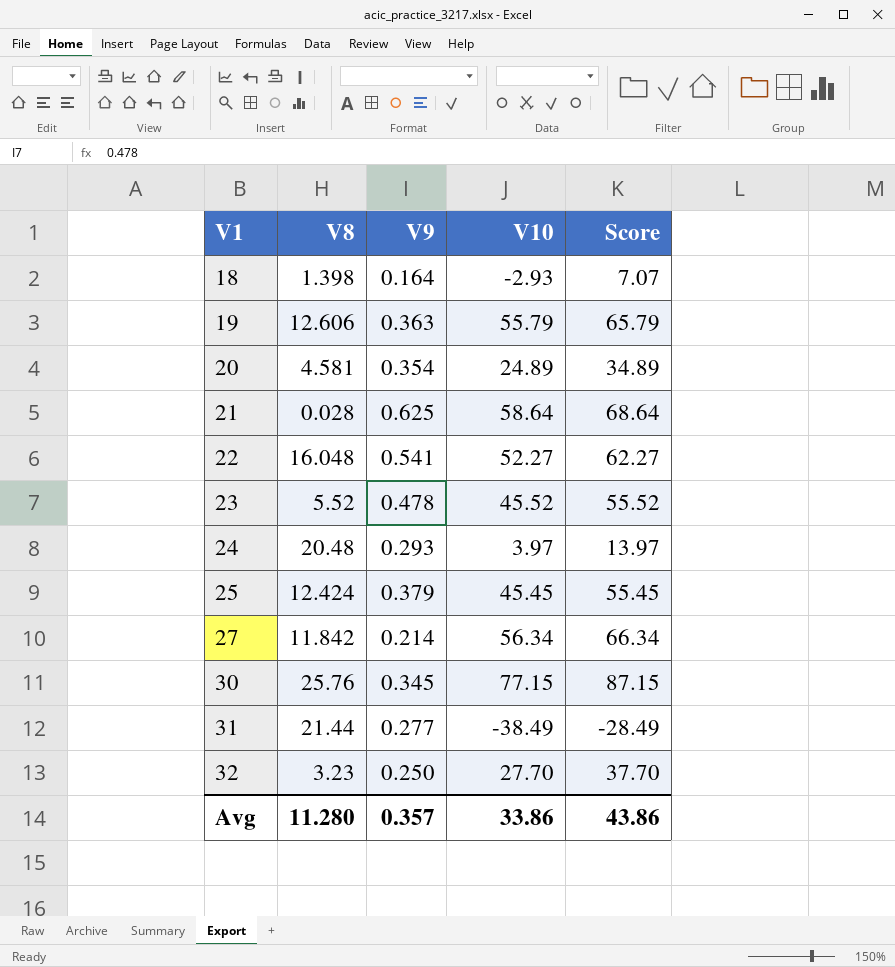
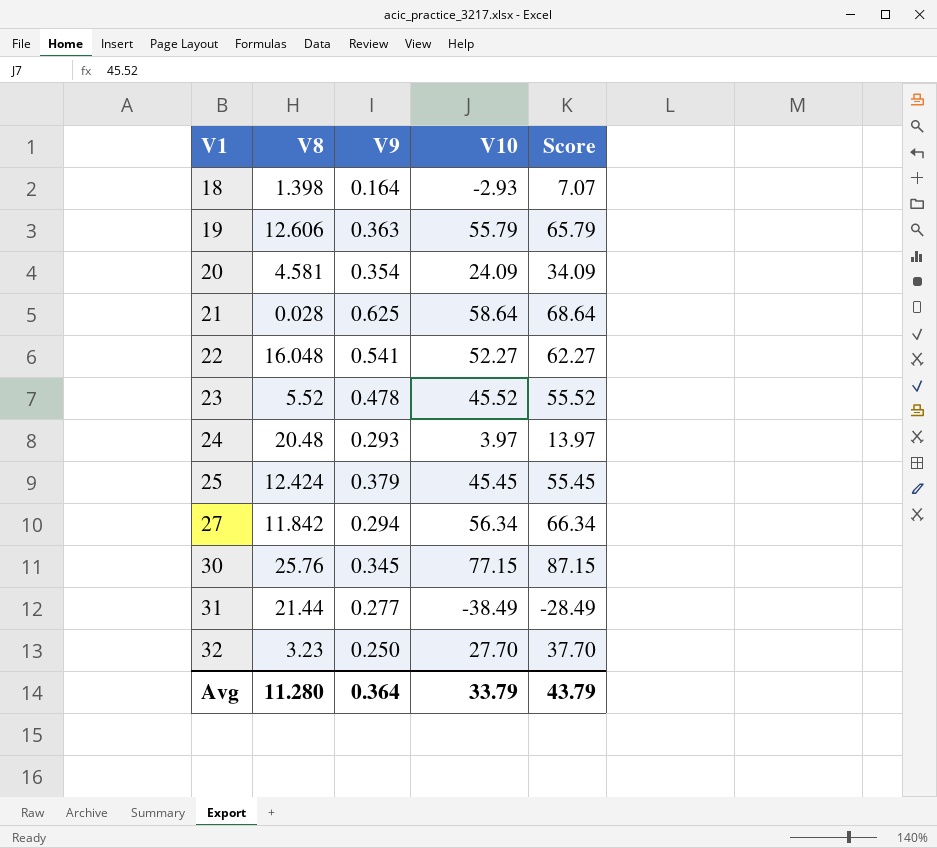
20 | V10: 24.89 -> 24.09
20 | Score: 34.89 -> 34.09
27 | V9: 0.214 -> 0.294
Avg | V9: 0.357 -> 0.364
Avg | V10: 33.86 -> 33.79
Avg | Score: 43.86 -> 43.79

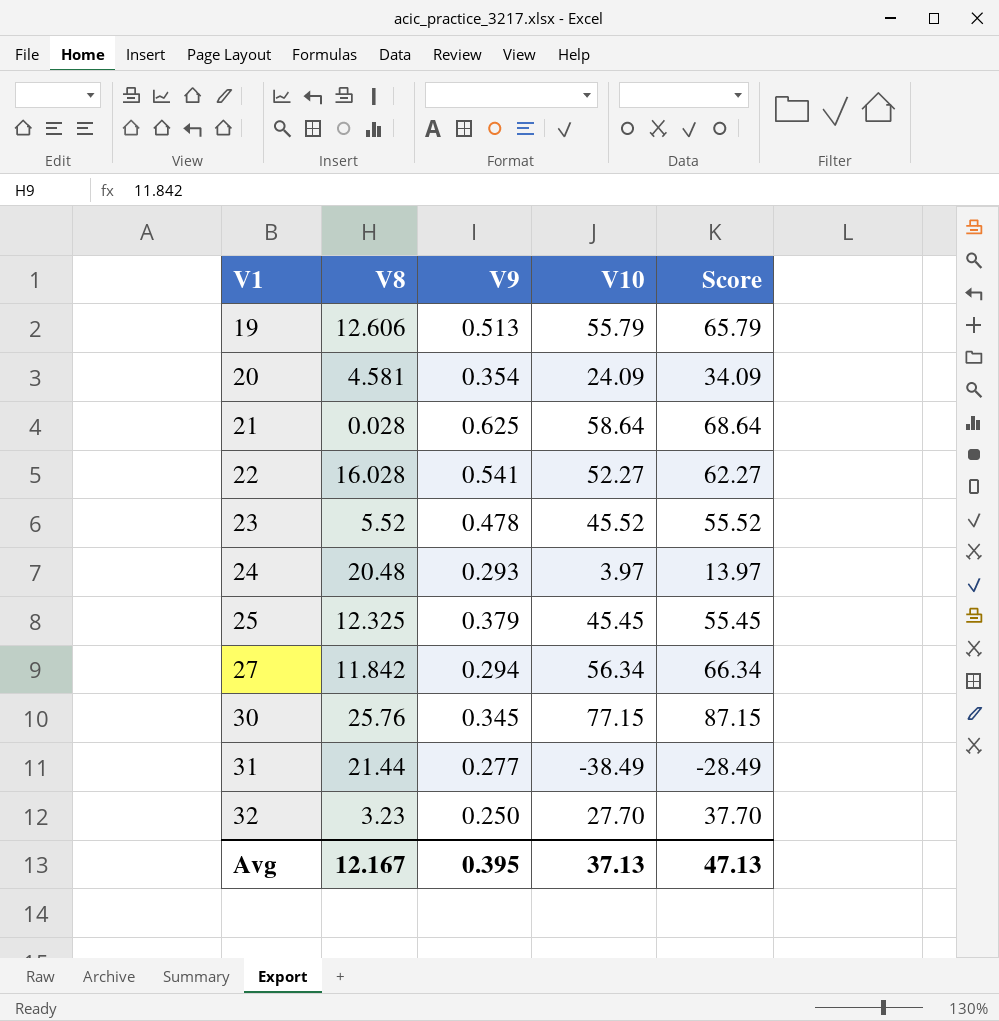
row 18: 1.398 | 0.164 | -2.93 | 7.07 -> none
19 | V9: 0.363 -> 0.513
22 | V8: 16.048 -> 16.028
25 | V8: 12.424 -> 12.325
Avg | V8: 11.280 -> 12.167
Avg | V9: 0.364 -> 0.395
Avg | V10: 33.79 -> 37.13
Avg | Score: 43.79 -> 47.13

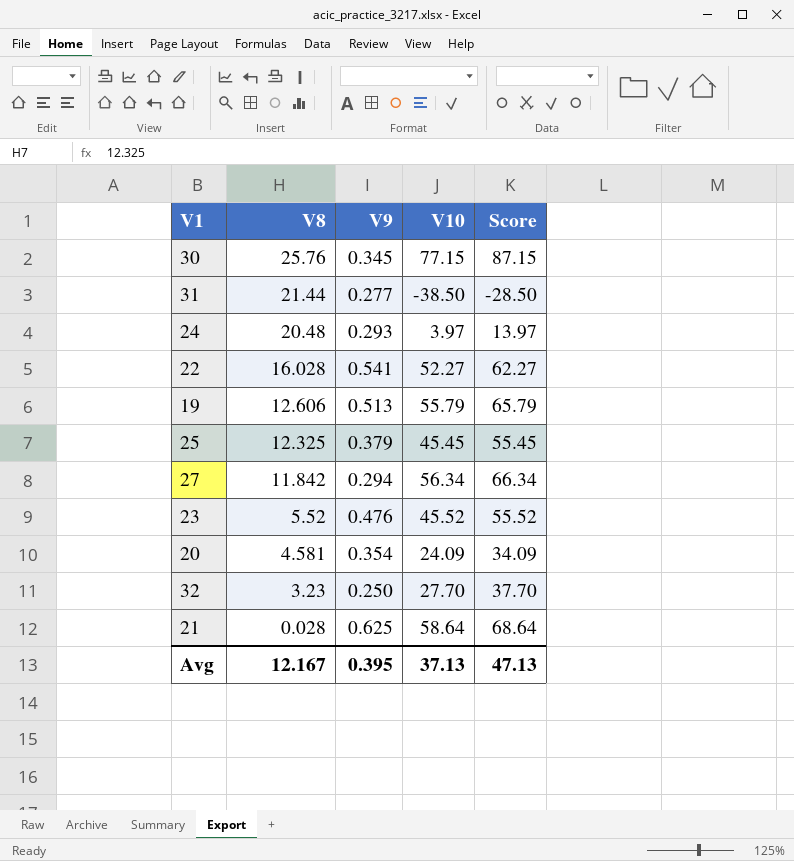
row order: V1 ascending -> V8 descending
31 | V10: -38.49 -> -38.50
31 | Score: -28.49 -> -28.50
23 | V9: 0.478 -> 0.476

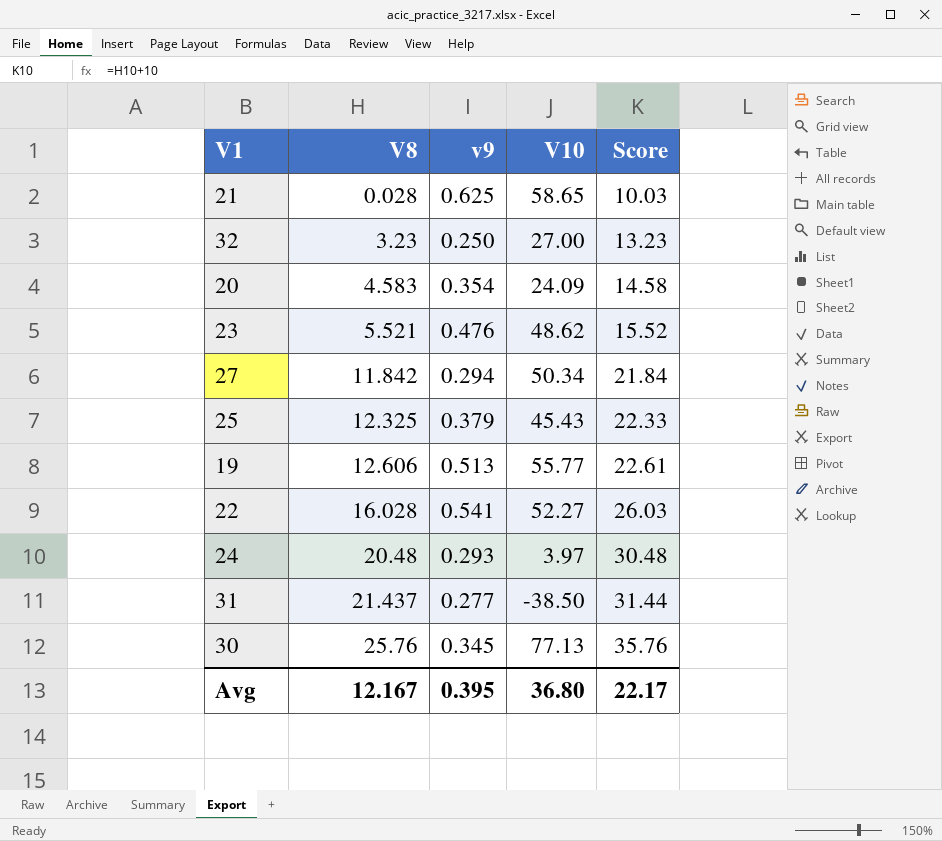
row order: V8 descending -> V8 ascending
column name: V9 -> v9
column Score | formula: [V10] + 10 -> [V8] + 10
21 | V10: 58.64 -> 58.65
32 | V10: 27.70 -> 27.00
20 | V8: 4.581 -> 4.583
23 | V8: 5.52 -> 5.521
23 | V10: 45.52 -> 48.62
27 | V10: 56.34 -> 50.34
25 | V10: 45.45 -> 45.43
19 | V10: 55.79 -> 55.77
31 | V8: 21.44 -> 21.437
30 | V10: 77.15 -> 77.13
Avg | V10: 37.13 -> 36.80
Avg | Score: 47.13 -> 22.17

